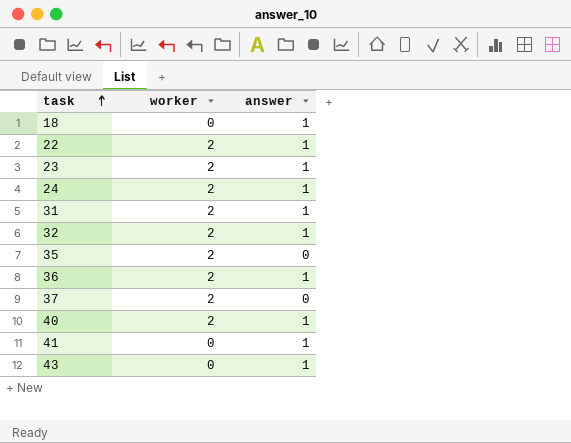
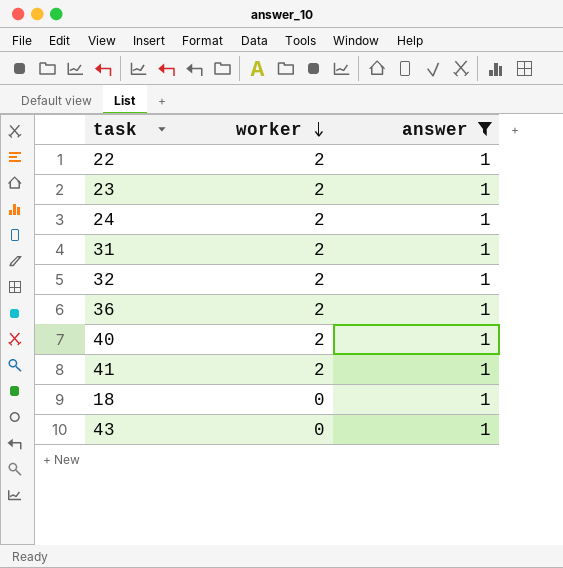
filter: none -> answer = 1
row order: task ascending -> worker descending
41 | worker: 0 -> 2

